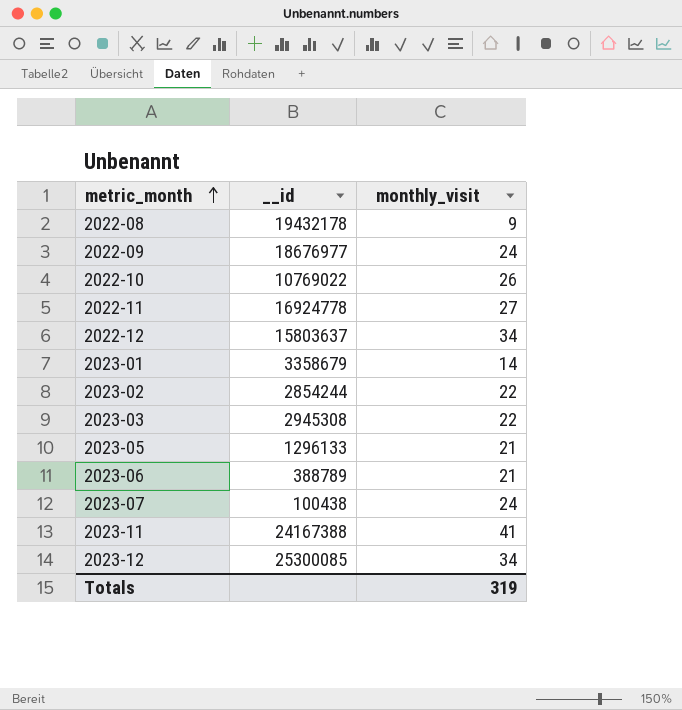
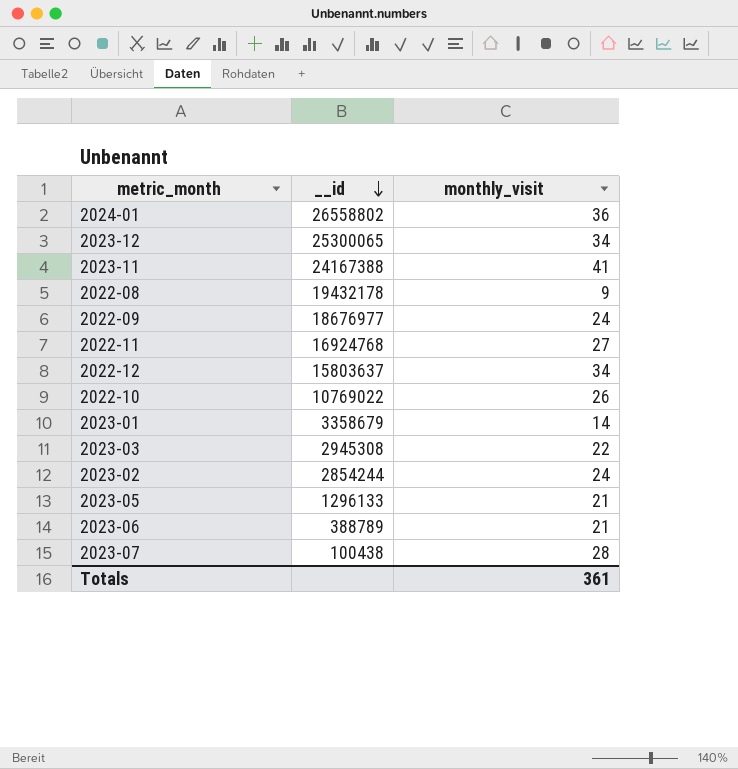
row order: metric_month ascending -> __id descending
row 2024-01: none -> 26558802 | 36
2023-12 | __id: 25300085 -> 25300065
2022-11 | __id: 16924778 -> 16924768
2023-02 | monthly_visit: 22 -> 24
2023-07 | monthly_visit: 24 -> 28
Totals | monthly_visit: 319 -> 361

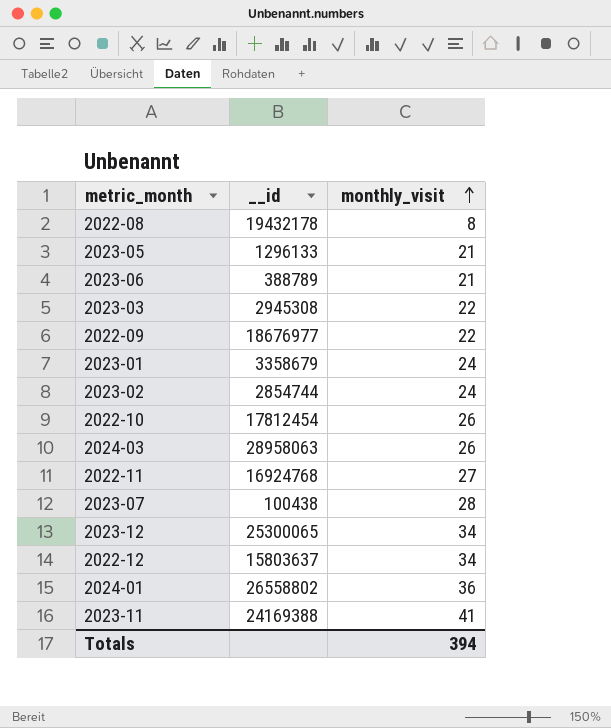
row order: __id descending -> monthly_visit ascending
2022-08 | monthly_visit: 9 -> 8
2022-09 | monthly_visit: 24 -> 22
2023-01 | monthly_visit: 14 -> 24
2023-02 | __id: 2854244 -> 2854744
2022-10 | __id: 10769022 -> 17812454
row 2024-03: none -> 28958063 | 26
2023-11 | __id: 24167388 -> 24169388
Totals | monthly_visit: 361 -> 394

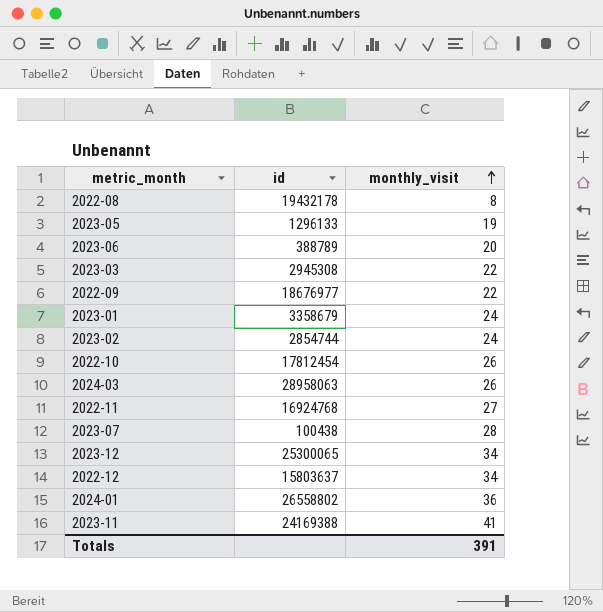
column name: __id -> id
2023-05 | monthly_visit: 21 -> 19
2023-06 | monthly_visit: 21 -> 20
Totals | monthly_visit: 394 -> 391

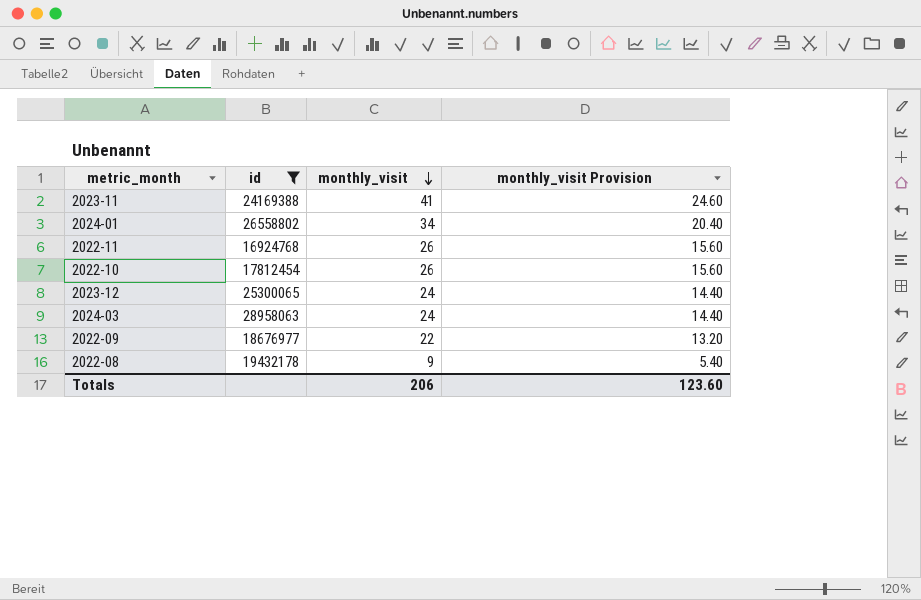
filter: none -> id >= 16924768
row order: monthly_visit ascending -> monthly_visit descending
column monthly_visit Provision | formula: none -> [monthly_visit] * 0.6
2024-01 | monthly_visit: 36 -> 34
2022-11 | monthly_visit: 27 -> 26
2023-12 | monthly_visit: 34 -> 24
2024-03 | monthly_visit: 26 -> 24
2022-08 | monthly_visit: 8 -> 9
Totals | monthly_visit: 391 -> 206

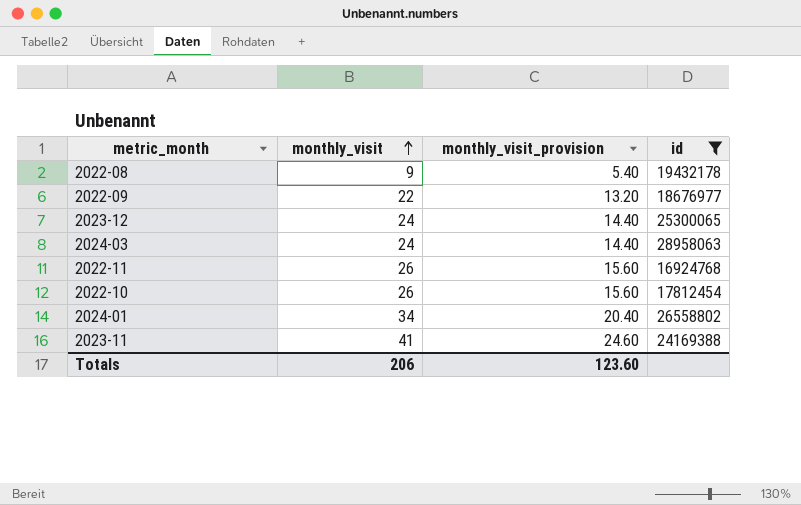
row order: monthly_visit descending -> monthly_visit ascending
column name: monthly_visit Provision -> monthly_visit_provision
column id | position: 2 -> 4

